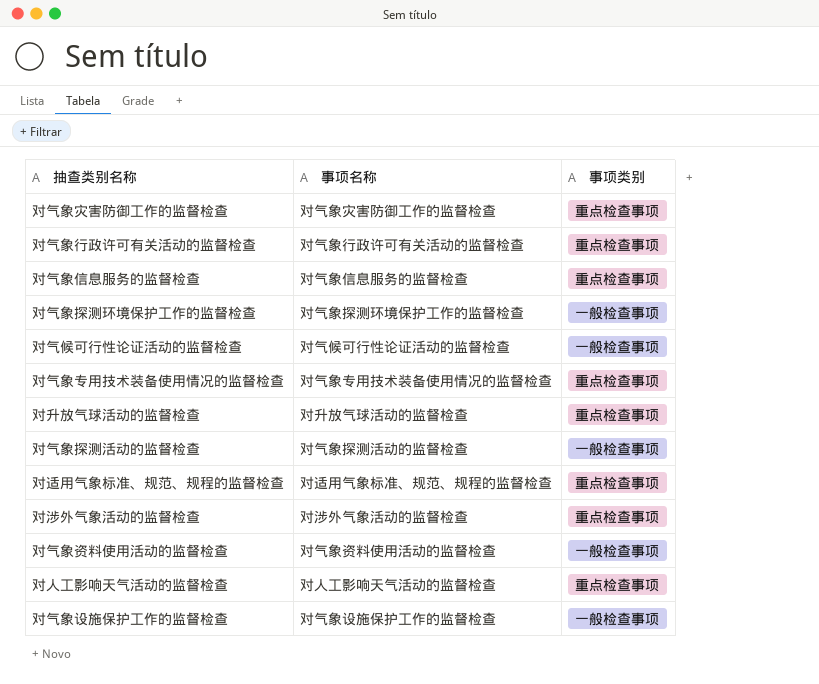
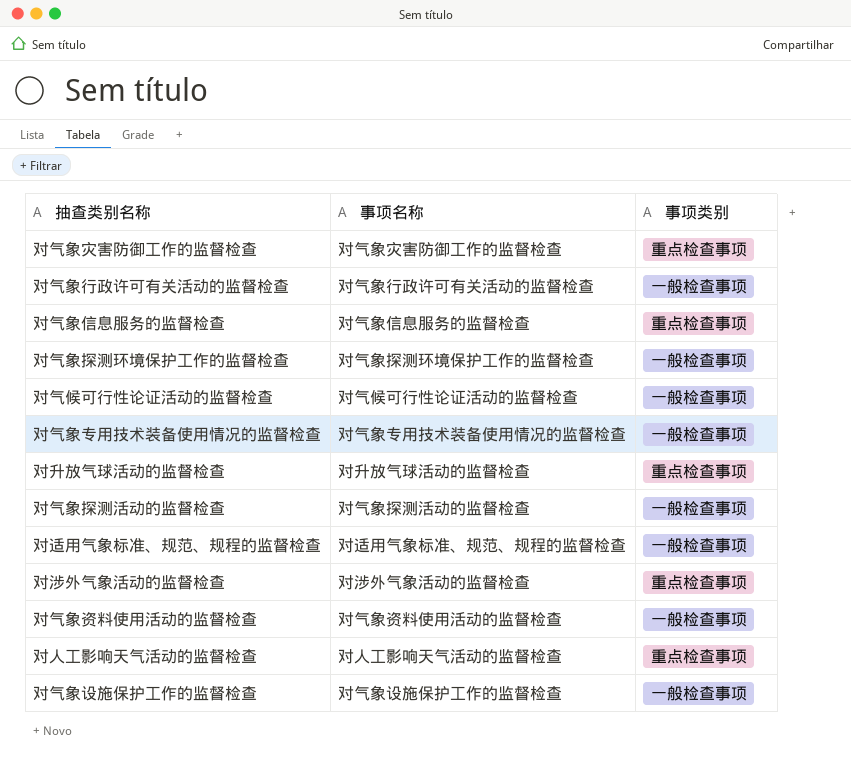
对气象行政许可有关活动的监督检查 | 事项类别: 重点检查事项 -> 一般检查事项
对气象专用技术装备使用情况的监督检查 | 事项类别: 重点检查事项 -> 一般检查事项
对适用气象标准、规范、规程的监督检查 | 事项类别: 重点检查事项 -> 一般检查事项

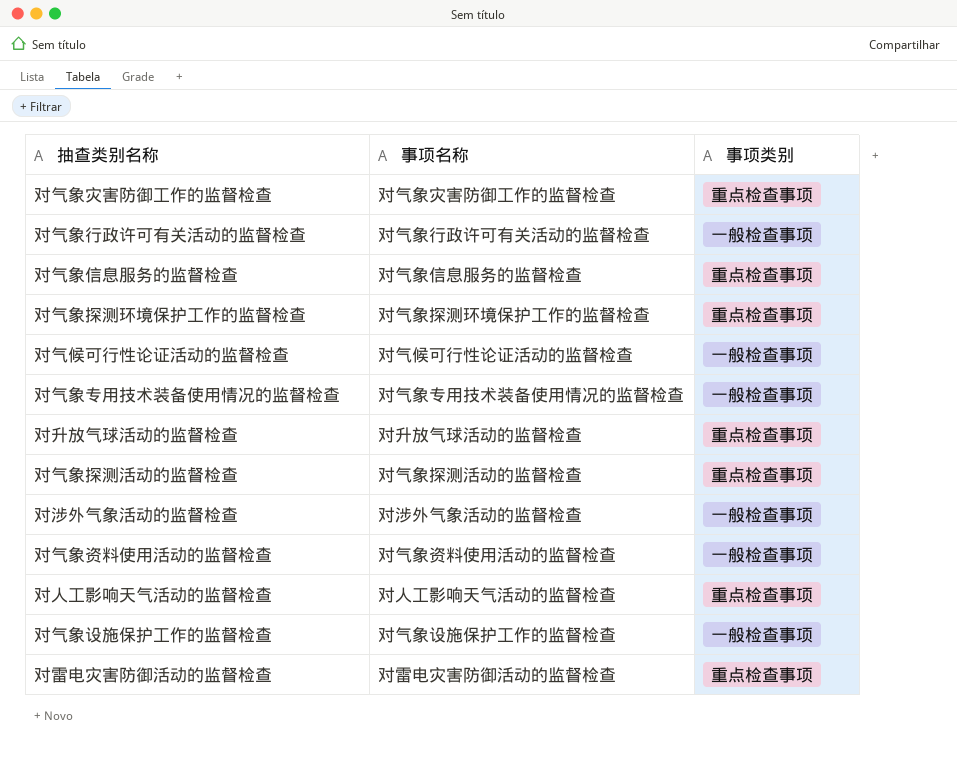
row 对适用气象标准、规范、规程的监督检查: 对适用气象标准、规范、规程的监督检查 | 一般检查事项 -> none
对气象探测环境保护工作的监督检查 | 事项类别: 一般检查事项 -> 重点检查事项
对气象探测活动的监督检查 | 事项类别: 一般检查事项 -> 重点检查事项
对涉外气象活动的监督检查 | 事项类别: 重点检查事项 -> 一般检查事项
row 对雷电灾害防御活动的监督检查: none -> 对雷电灾害防御活动的监督检查 | 重点检查事项

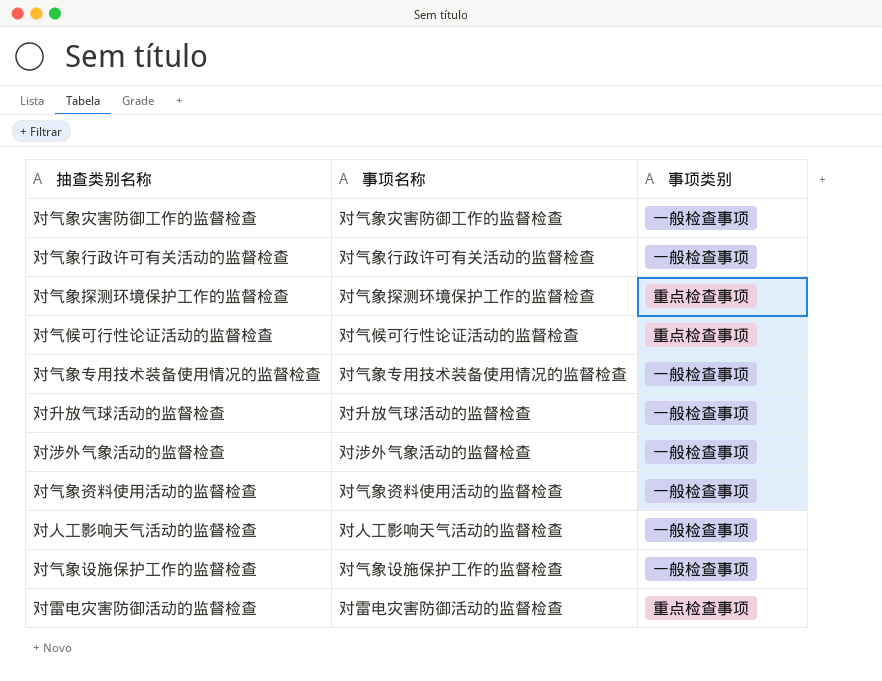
row 对气象信息服务的监督检查: 对气象信息服务的监督检查 | 重点检查事项 -> none
row 对气象探测活动的监督检查: 对气象探测活动的监督检查 | 重点检查事项 -> none
对气象灾害防御工作的监督检查 | 事项类别: 重点检查事项 -> 一般检查事项
对气候可行性论证活动的监督检查 | 事项类别: 一般检查事项 -> 重点检查事项
对升放气球活动的监督检查 | 事项类别: 重点检查事项 -> 一般检查事项
对人工影响天气活动的监督检查 | 事项类别: 重点检查事项 -> 一般检查事项

